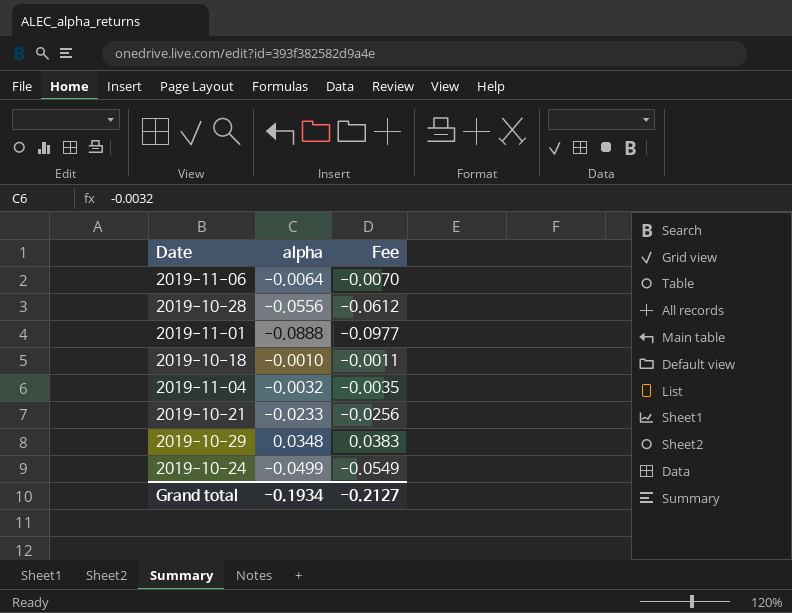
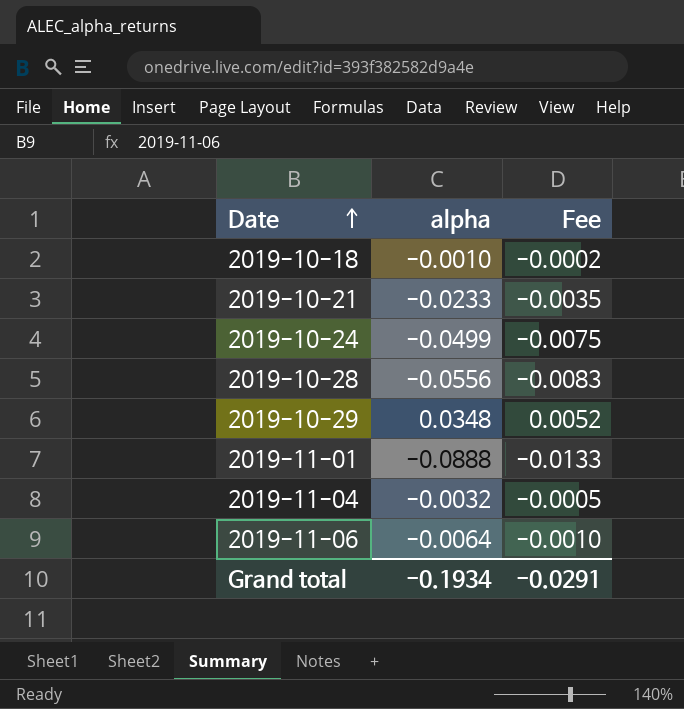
row order: none -> Date ascending
column Fee | formula: [alpha] * 1.1 -> [alpha] * 0.15
Grand total | Fee: -0.2127 -> -0.0291

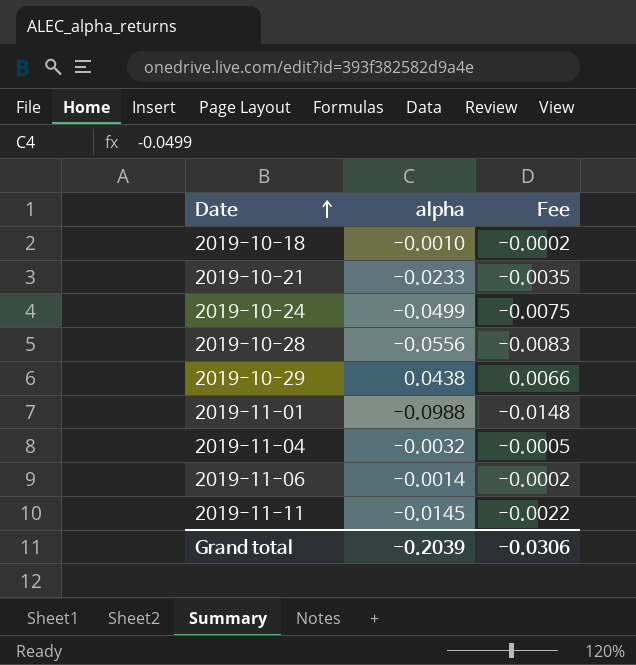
2019-10-29 | alpha: 0.0348 -> 0.0438
2019-10-29 | Fee: 0.0052 -> 0.0066
2019-11-01 | alpha: -0.0888 -> -0.0988
2019-11-01 | Fee: -0.0133 -> -0.0148
2019-11-06 | alpha: -0.0064 -> -0.0014
2019-11-06 | Fee: -0.0010 -> -0.0002
row 2019-11-11: none -> -0.0145 | -0.0022
Grand total | alpha: -0.1934 -> -0.2039
Grand total | Fee: -0.0291 -> -0.0306

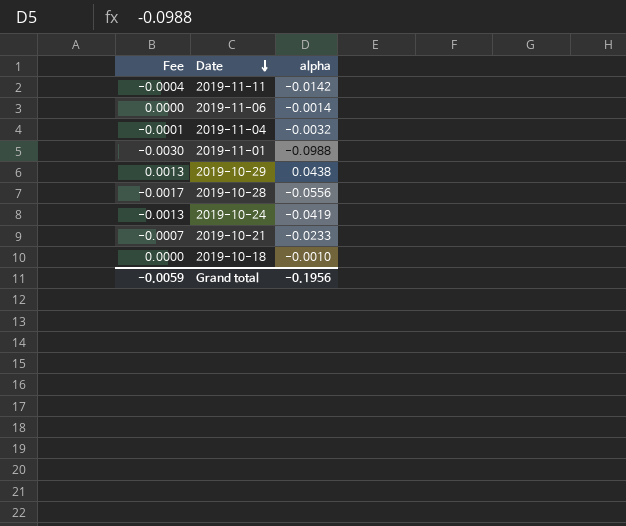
row order: Date ascending -> Date descending
column Fee | formula: [alpha] * 0.15 -> [alpha] * 0.03
column Fee | position: 3 -> 1
2019-11-11 | alpha: -0.0145 -> -0.0142
2019-10-24 | alpha: -0.0499 -> -0.0419
Grand total | Fee: -0.0306 -> -0.0059
Grand total | alpha: -0.2039 -> -0.1956

